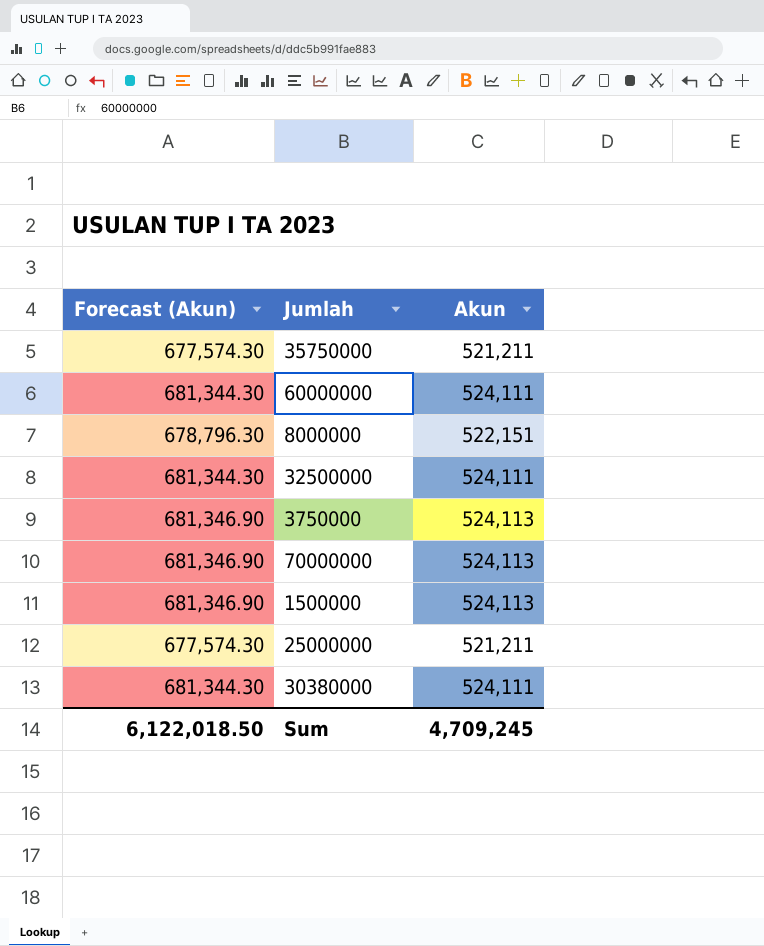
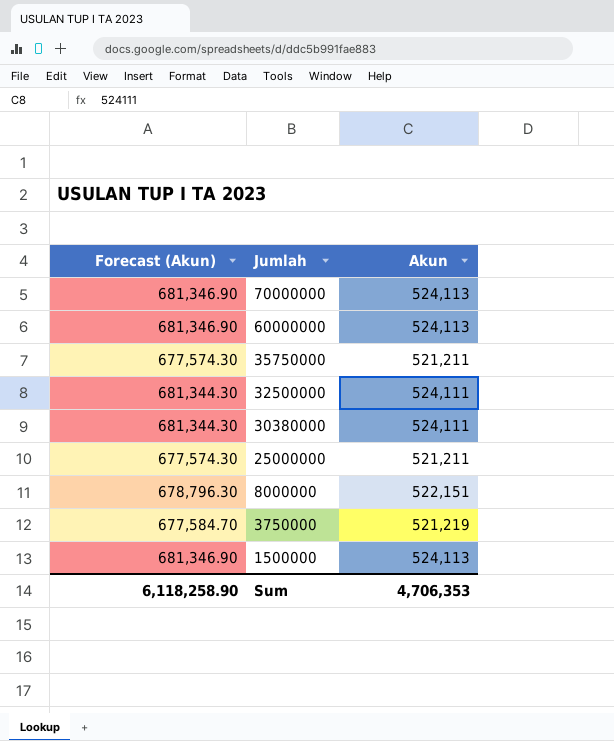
row order: none -> Jumlah descending
60000000 | Forecast (Akun): 681,344.30 -> 681,346.90
60000000 | Akun: 524,111 -> 524,113
3750000 | Forecast (Akun): 681,346.90 -> 677,584.70
3750000 | Akun: 524,113 -> 521,219
Sum | Forecast (Akun): 6,122,018.50 -> 6,118,258.90
Sum | Akun: 4,709,245 -> 4,706,353

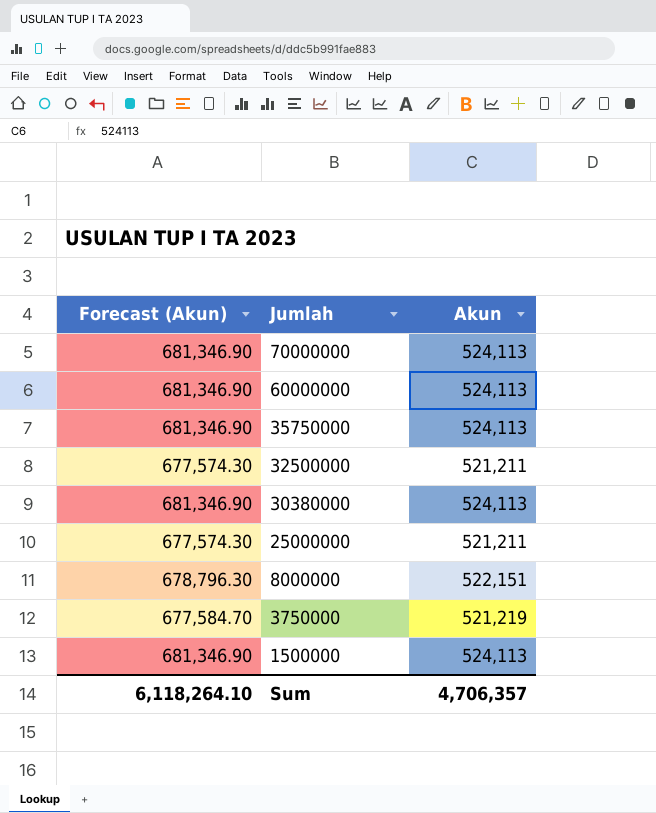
35750000 | Forecast (Akun): 677,574.30 -> 681,346.90
35750000 | Akun: 521,211 -> 524,113
32500000 | Forecast (Akun): 681,344.30 -> 677,574.30
32500000 | Akun: 524,111 -> 521,211
30380000 | Forecast (Akun): 681,344.30 -> 681,346.90
30380000 | Akun: 524,111 -> 524,113
Sum | Forecast (Akun): 6,118,258.90 -> 6,118,264.10
Sum | Akun: 4,706,353 -> 4,706,357

